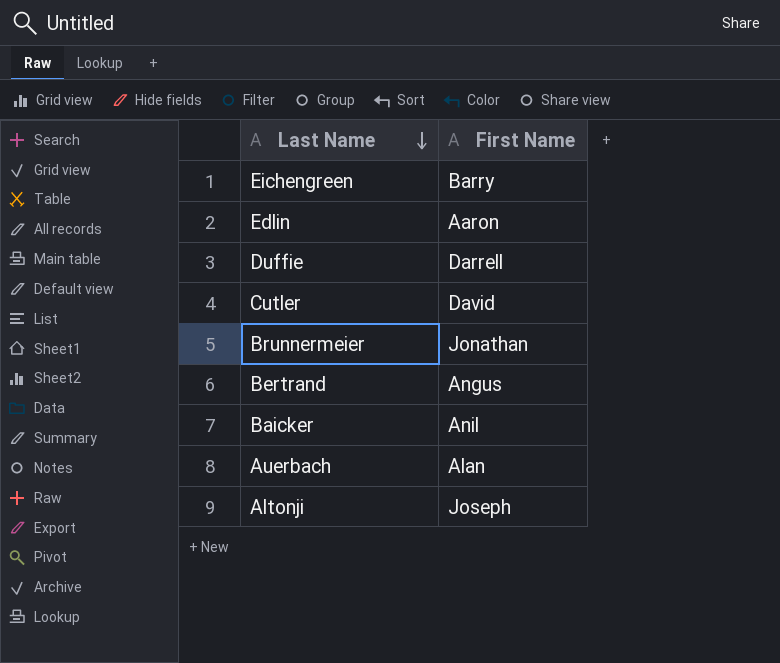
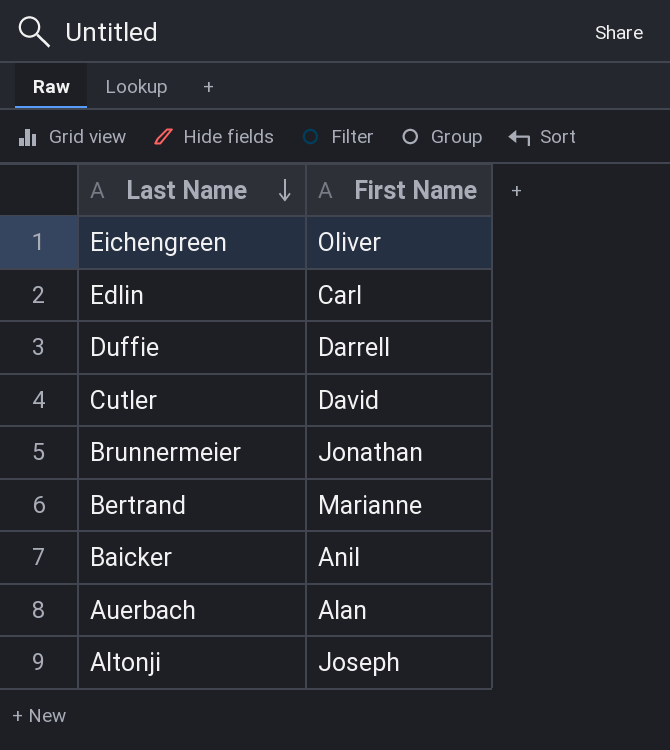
Eichengreen | First Name: Barry -> Oliver
Edlin | First Name: Aaron -> Carl
Bertrand | First Name: Angus -> Marianne

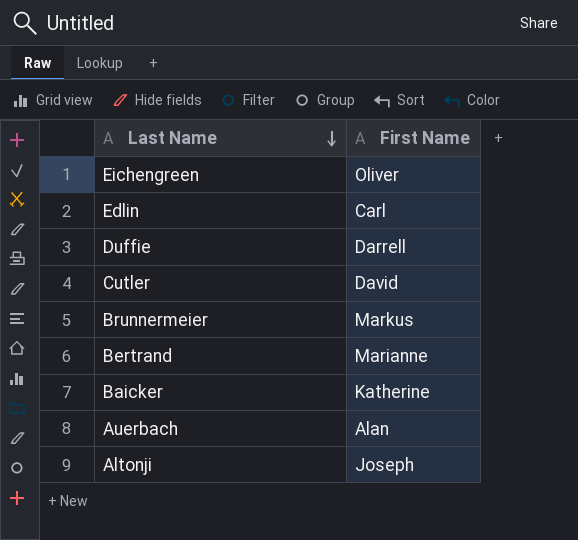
Brunnermeier | First Name: Jonathan -> Markus
Baicker | First Name: Anil -> Katherine

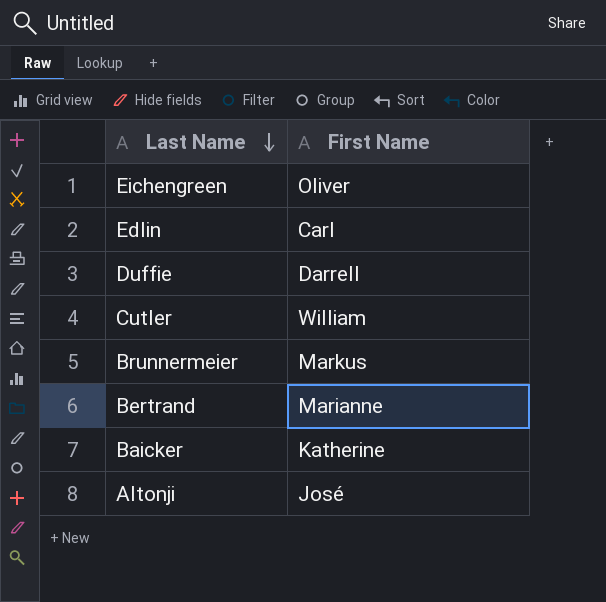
row Auerbach: Alan -> none
Cutler | First Name: David -> William
Altonji | First Name: Joseph -> José

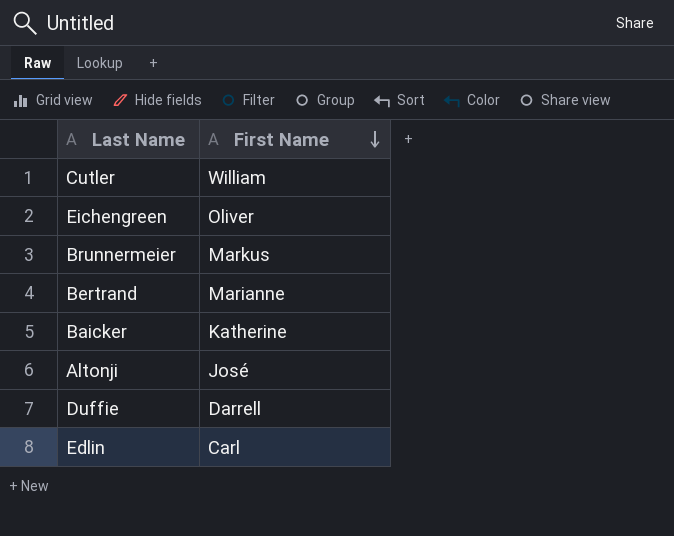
row order: Last Name descending -> First Name descending

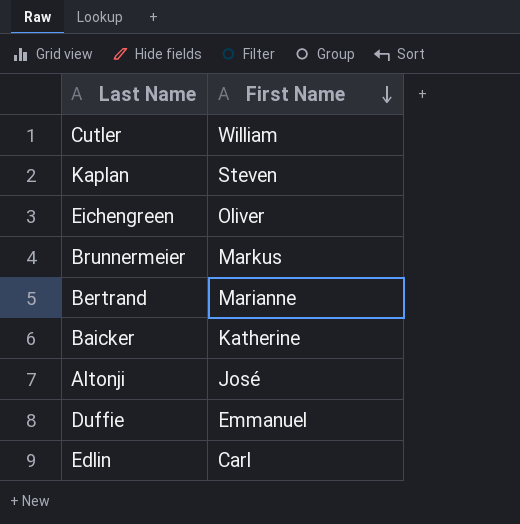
row Kaplan: none -> Steven
Duffie | First Name: Darrell -> Emmanuel

